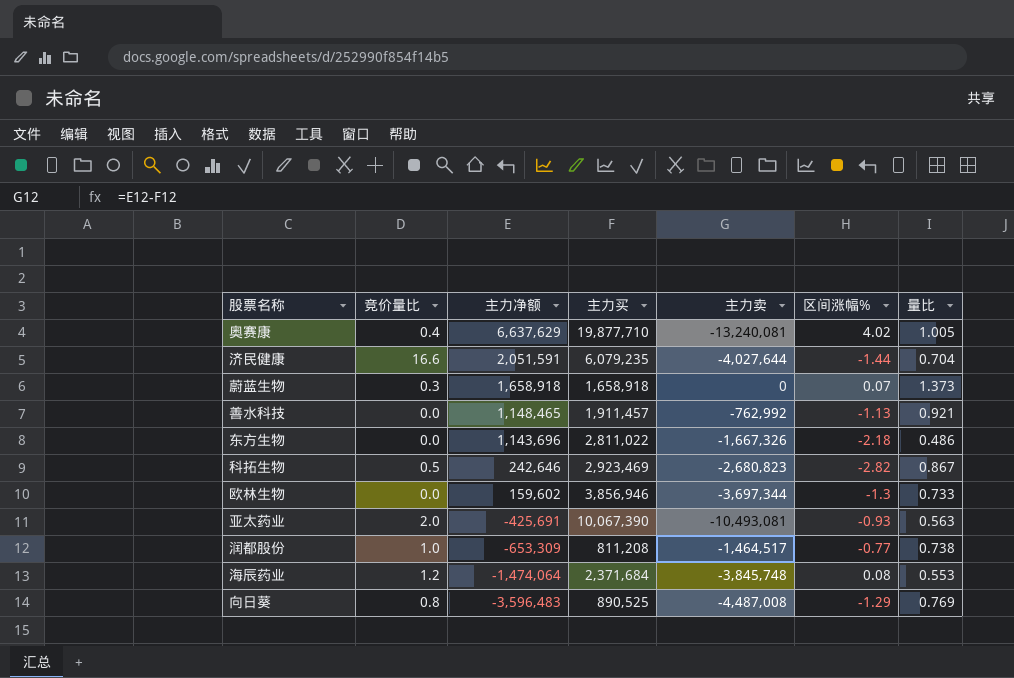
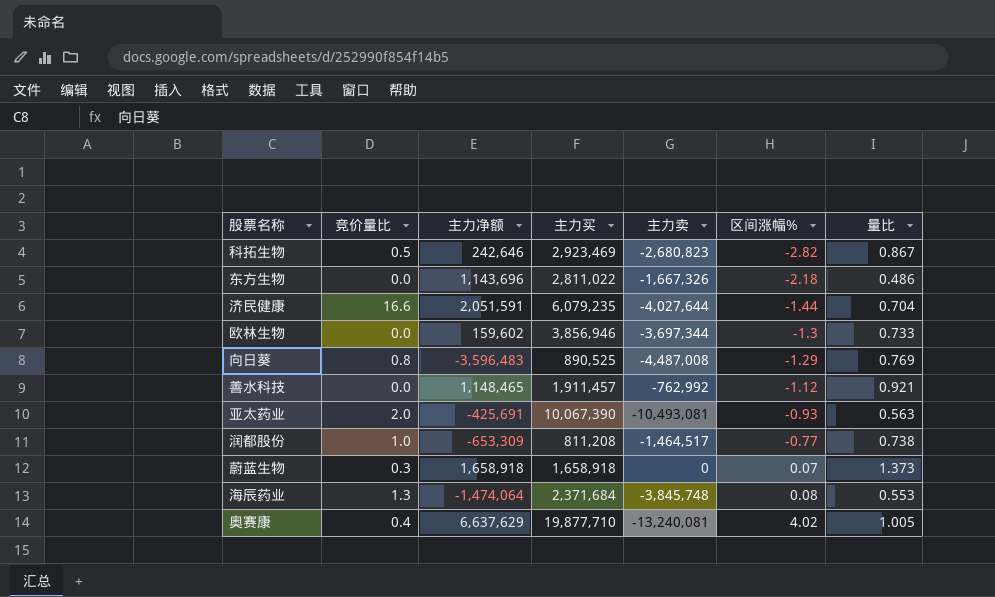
row order: 主力净额 descending -> 区间涨幅% ascending
善水科技 | 区间涨幅%: -1.13 -> -1.12
海辰药业 | 竞价量比: 1.2 -> 1.3

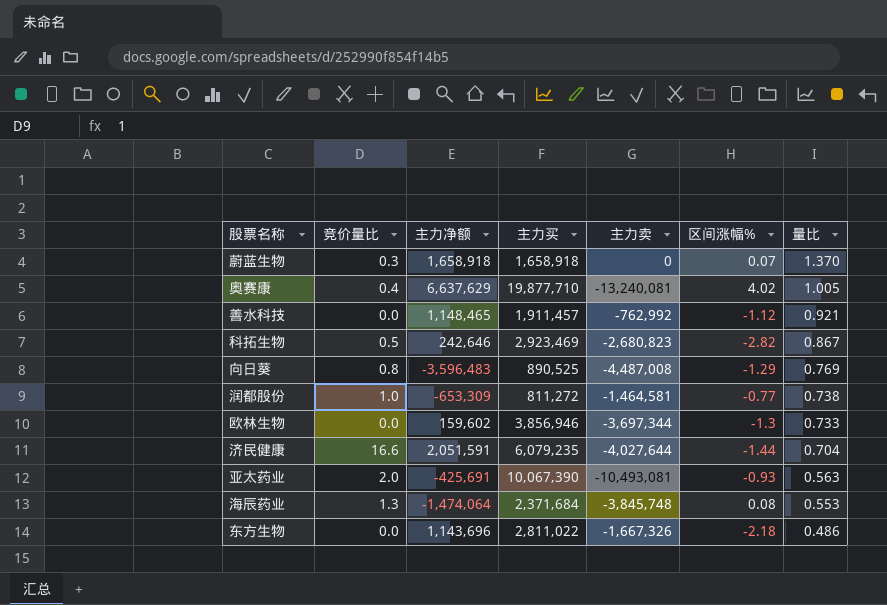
row order: 区间涨幅% ascending -> 量比 descending
蔚蓝生物 | 量比: 1.373 -> 1.370
润都股份 | 主力买: 811,208 -> 811,272
润都股份 | 主力卖: -1,464,517 -> -1,464,581

